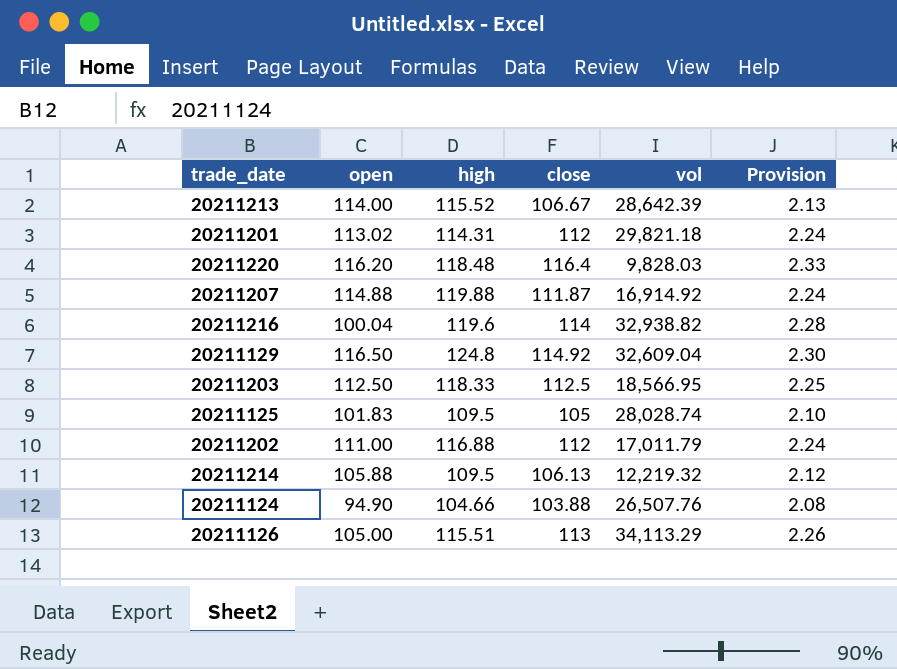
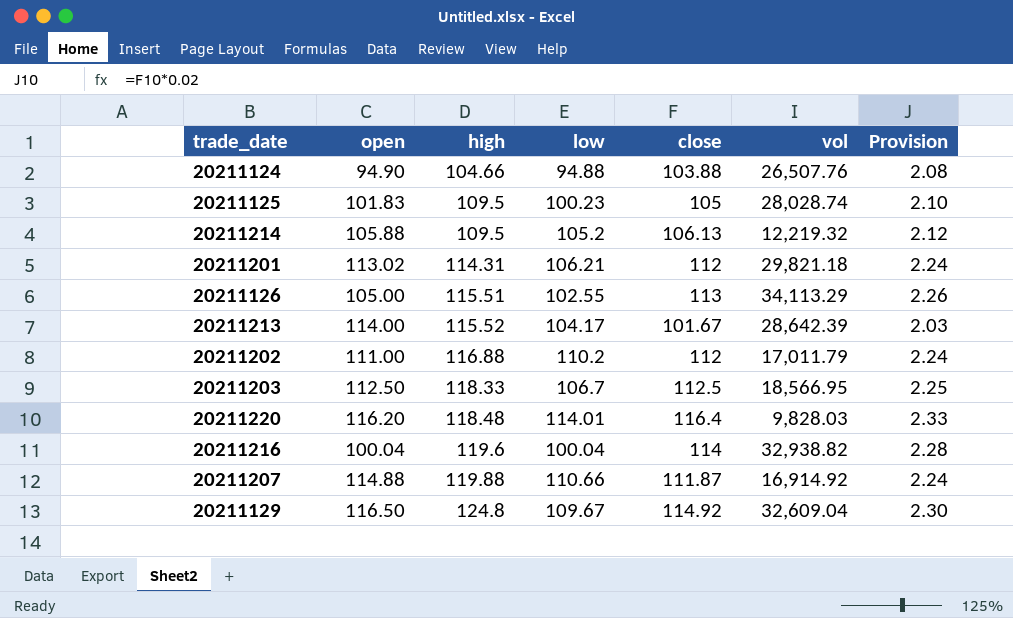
row order: none -> high ascending
column low | position: none -> 4
20211213 | close: 106.67 -> 101.67
20211213 | Provision: 2.13 -> 2.03

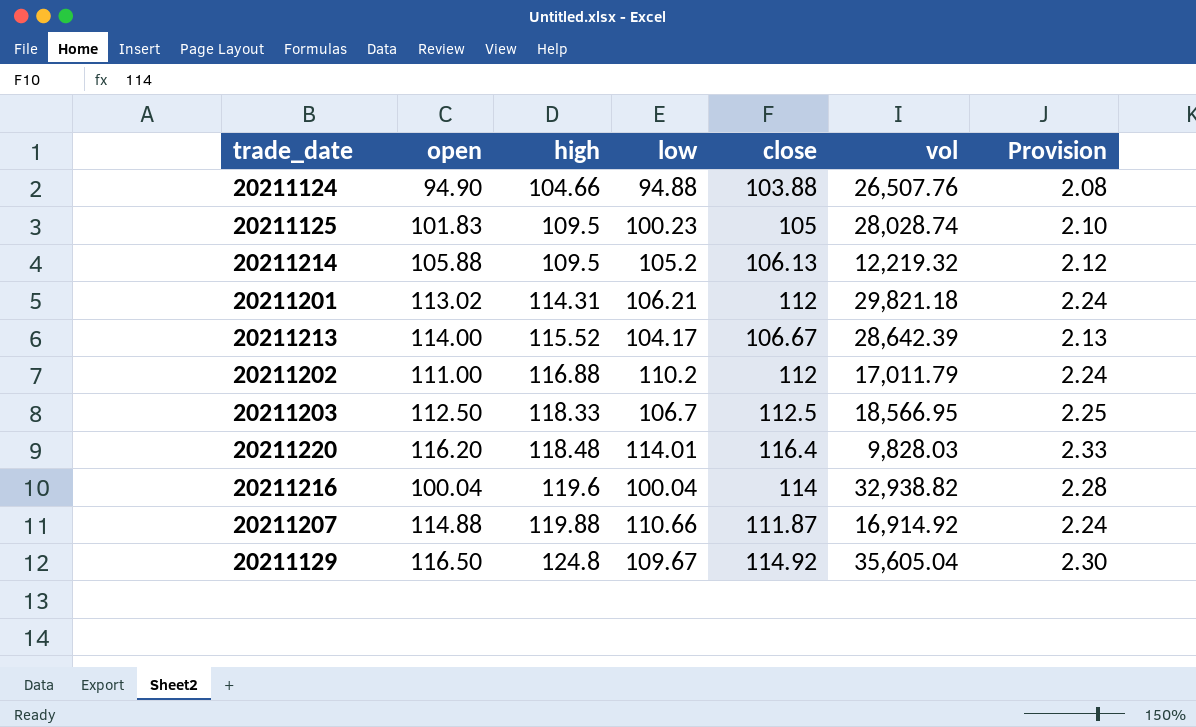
row 20211126: 105.00 | 115.51 | 102.55 | 113 | 34,113.29 | 2.26 -> none
20211213 | close: 101.67 -> 106.67
20211213 | Provision: 2.03 -> 2.13
20211129 | vol: 32,609.04 -> 35,605.04

